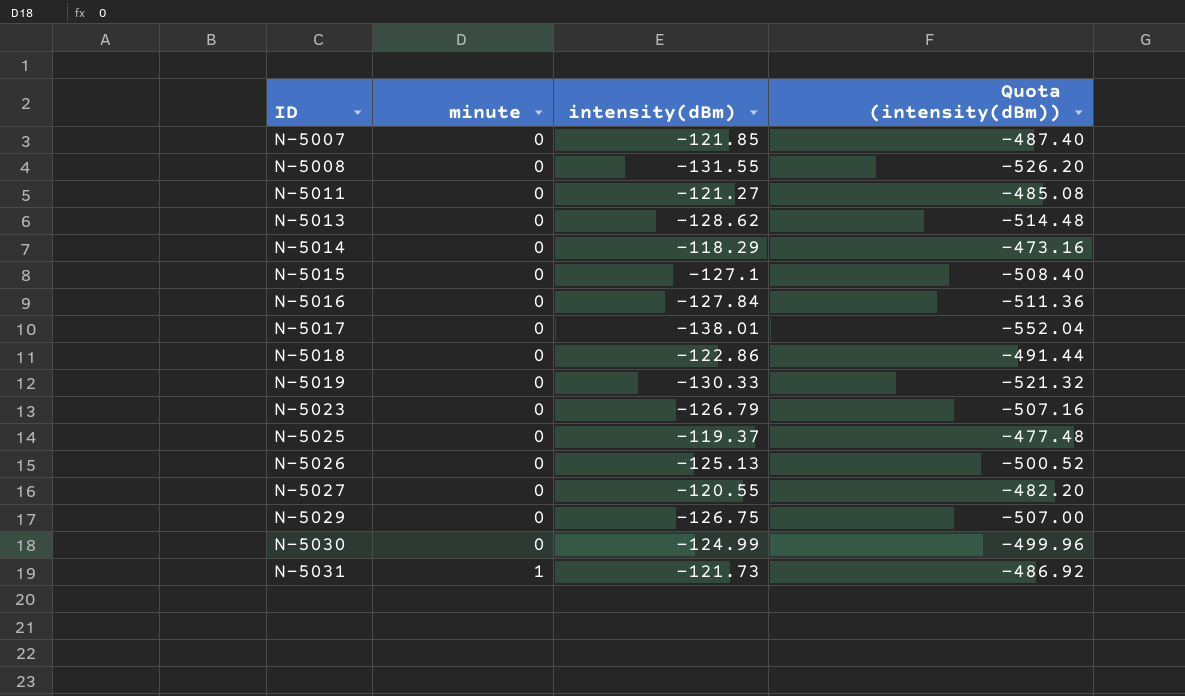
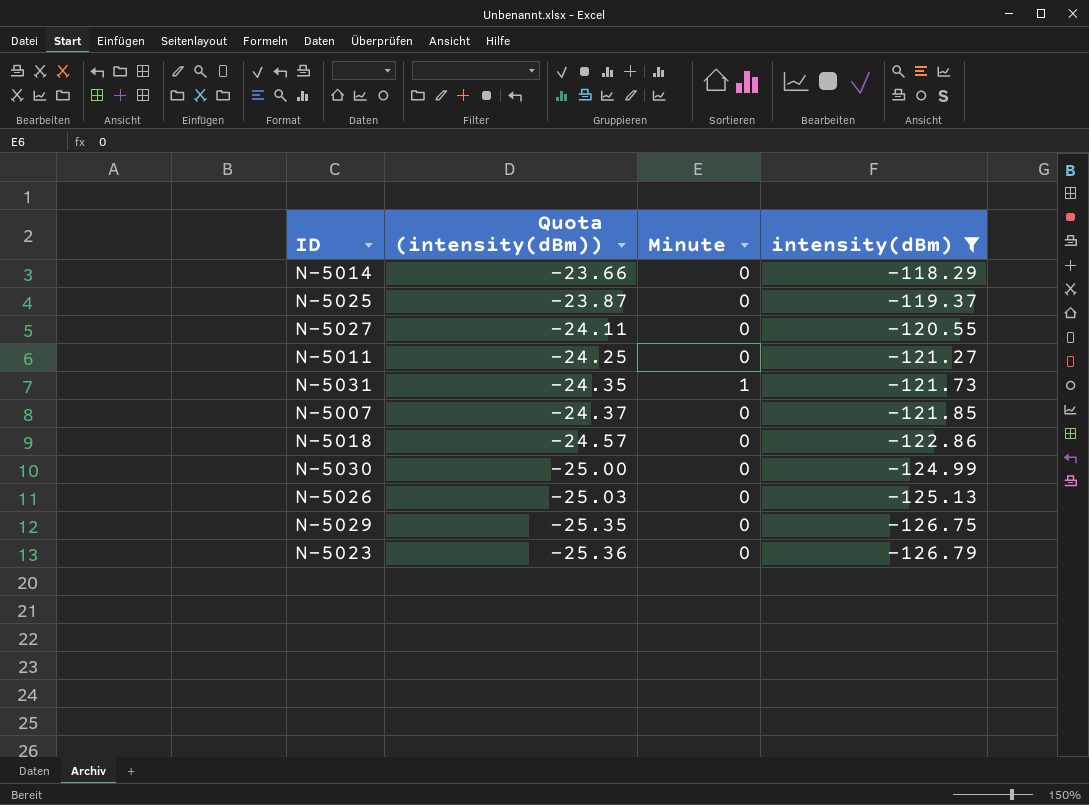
filter: none -> intensity(dBm) >= -126.79
row order: ID ascending -> Quota (intensity(dBm)) descending
column Quota (intensity(dBm)) | formula: [intensity(dBm)] * 4 -> [intensity(dBm)] * 0.2
column Quota (intensity(dBm)) | position: 4 -> 2
column name: minute -> Minute

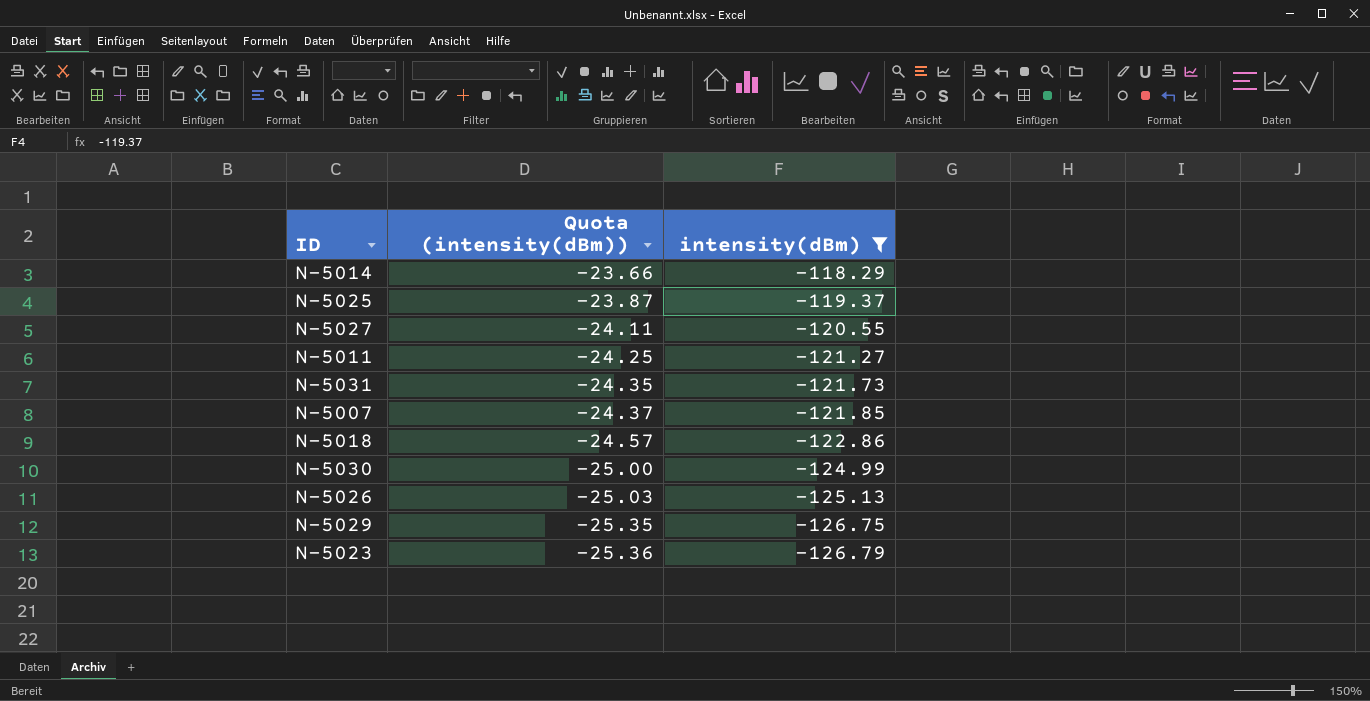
column Minute | position: 3 -> none

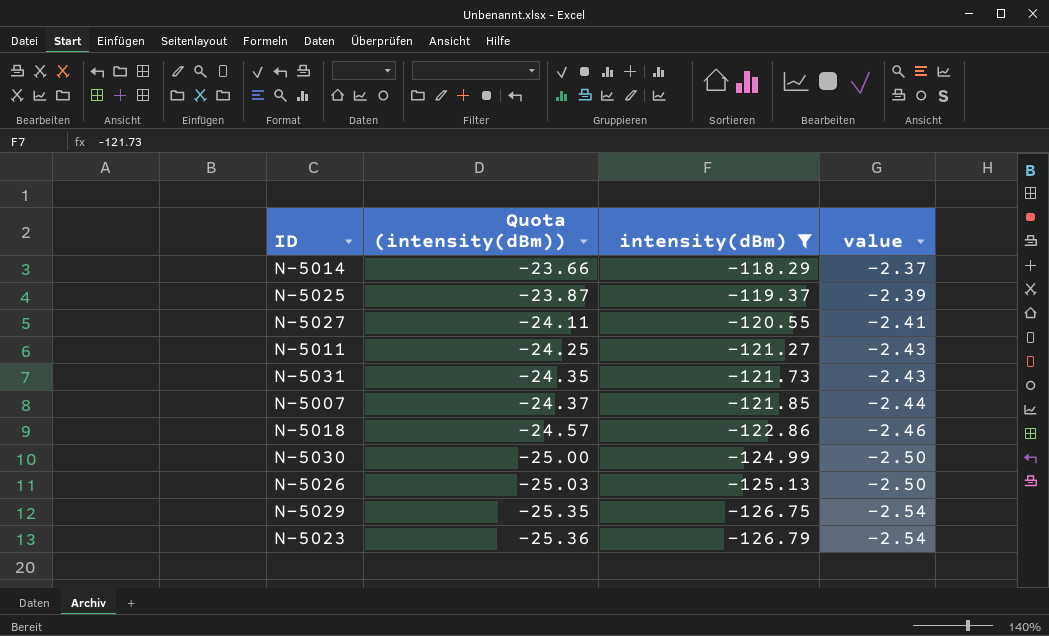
column value | formula: none -> [intensity(dBm)] * 0.02

